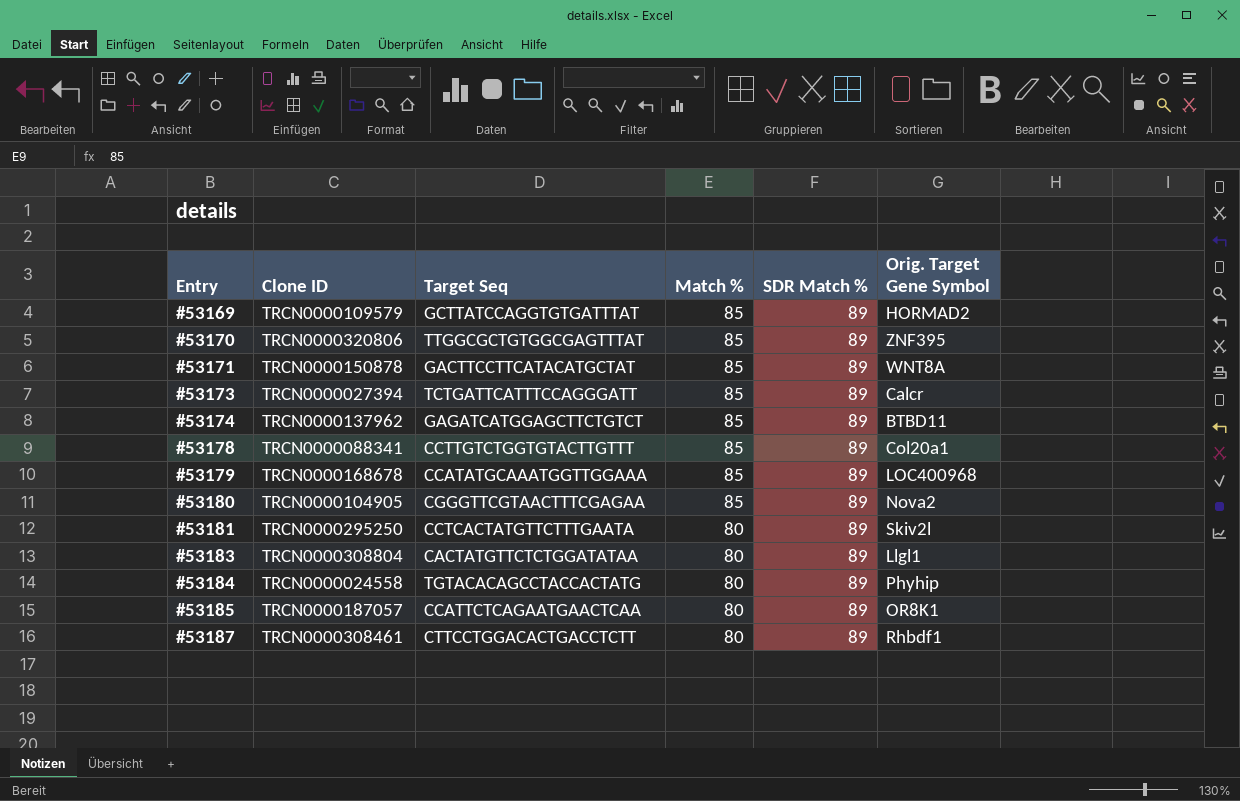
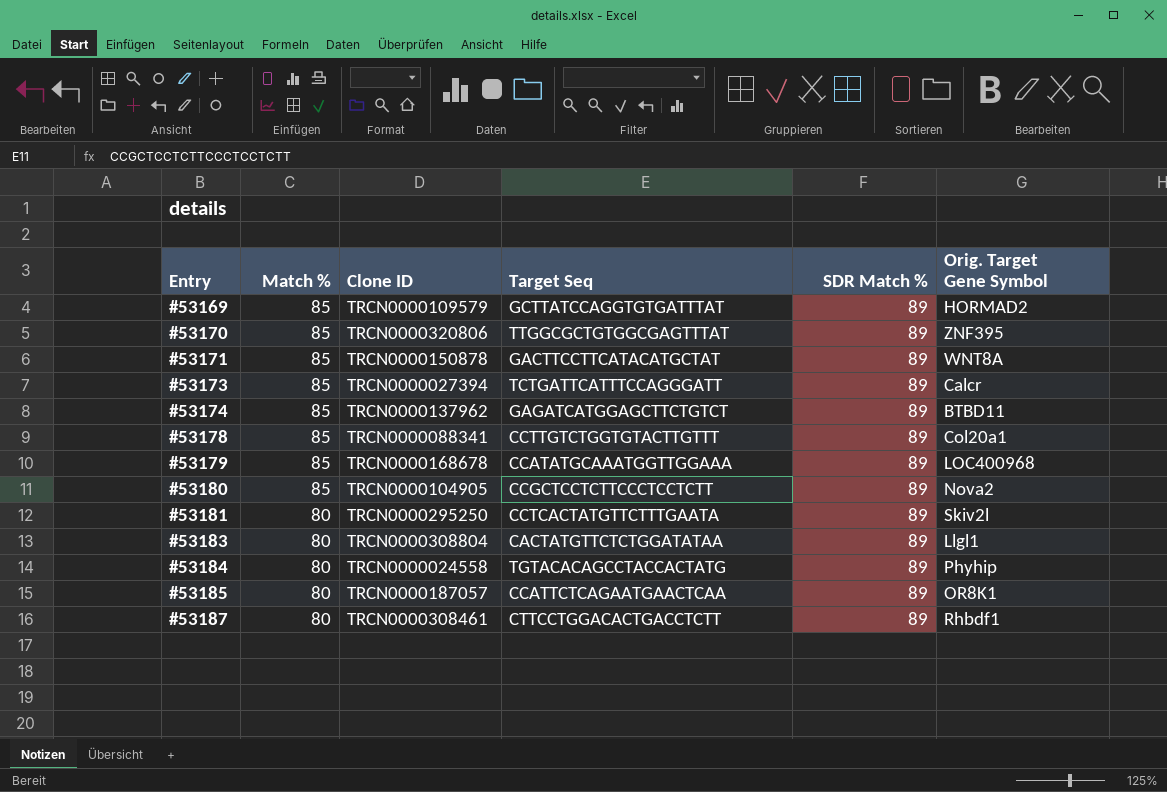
column Match % | position: 4 -> 2
#53180 | Target Seq: CGGGTTCGTAACTTTCGAGAA -> CCGCTCCTCTTCCCTCCTCTT

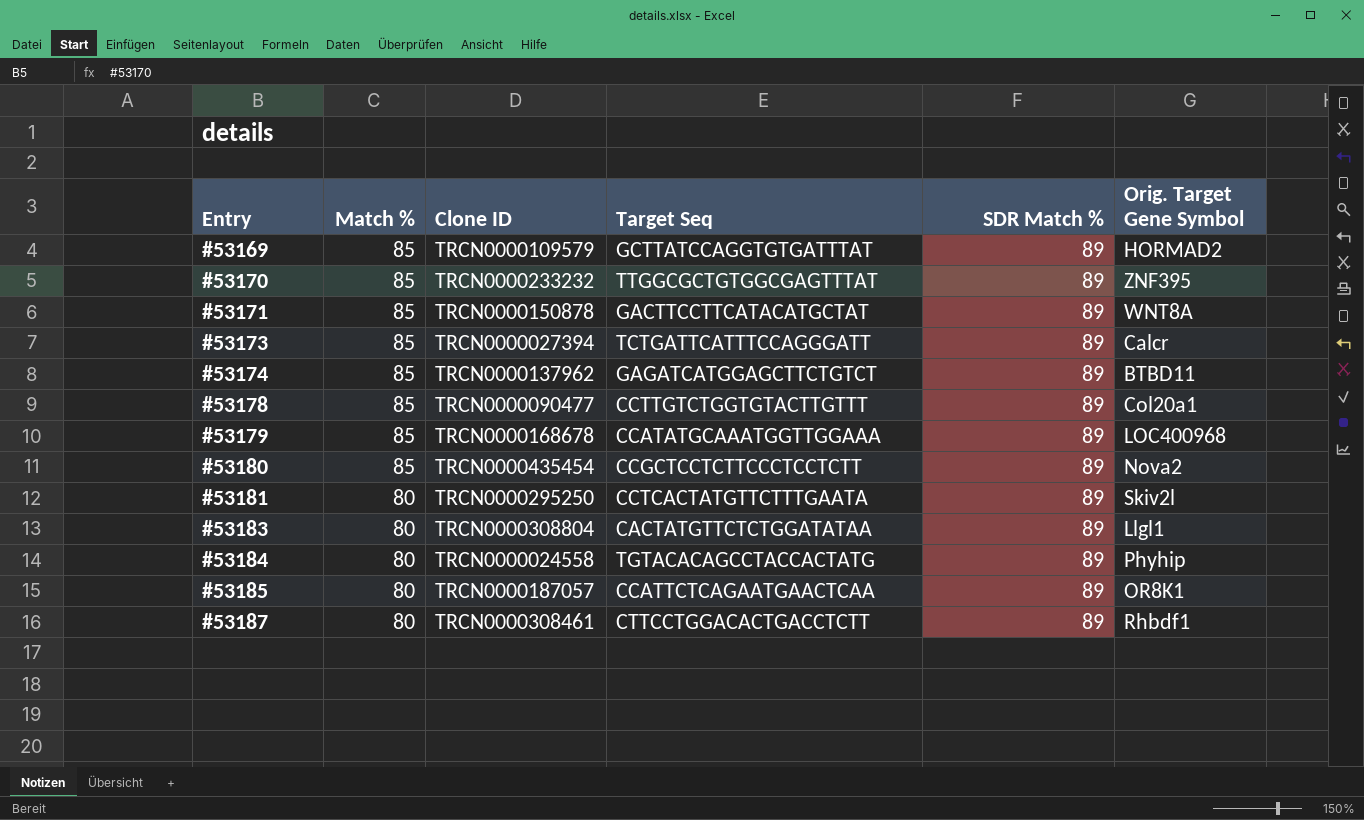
#53170 | Clone ID: TRCN0000320806 -> TRCN0000233232
#53178 | Clone ID: TRCN0000088341 -> TRCN0000090477
#53180 | Clone ID: TRCN0000104905 -> TRCN0000435454

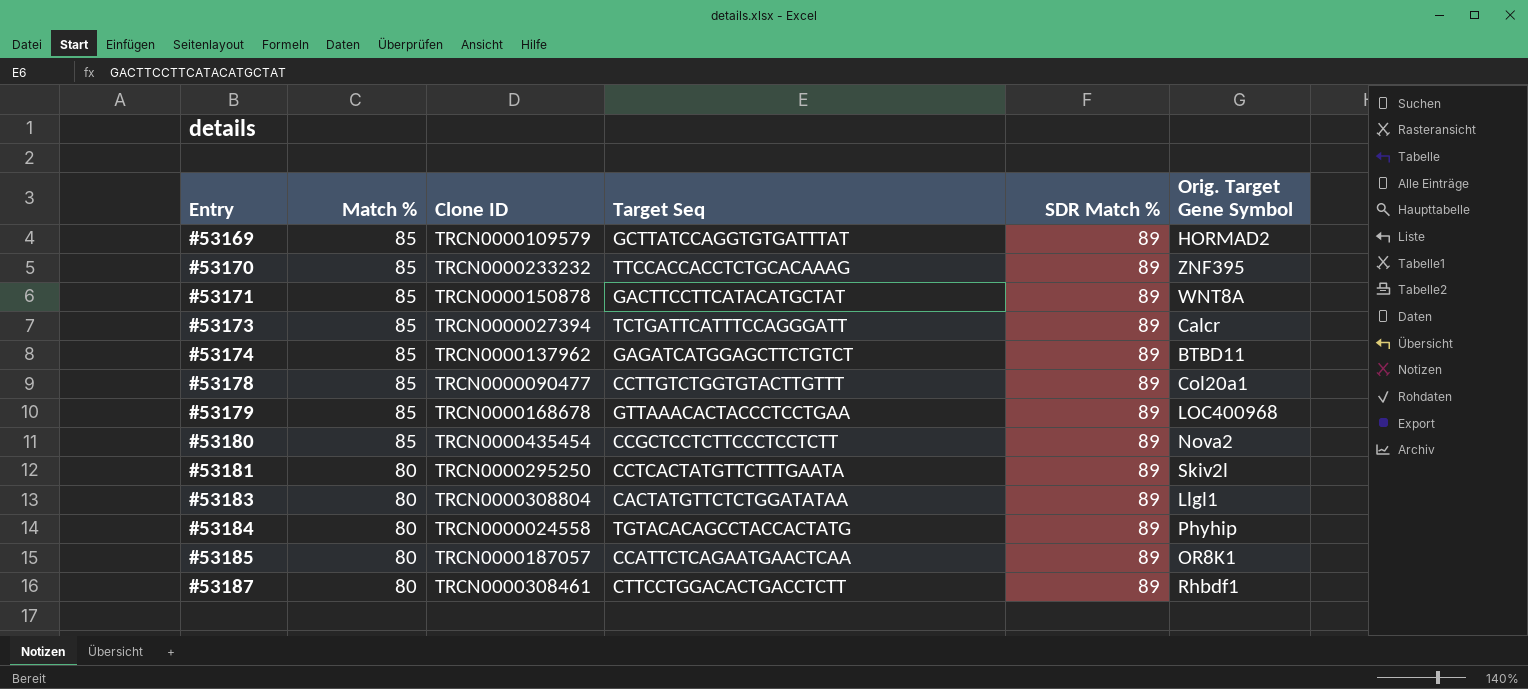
#53170 | Target Seq: TTGGCGCTGTGGCGAGTTTAT -> TTCCACCACCTCTGCACAAAG
#53179 | Target Seq: CCATATGCAAATGGTTGGAAA -> GTTAAACACTACCCTCCTGAA

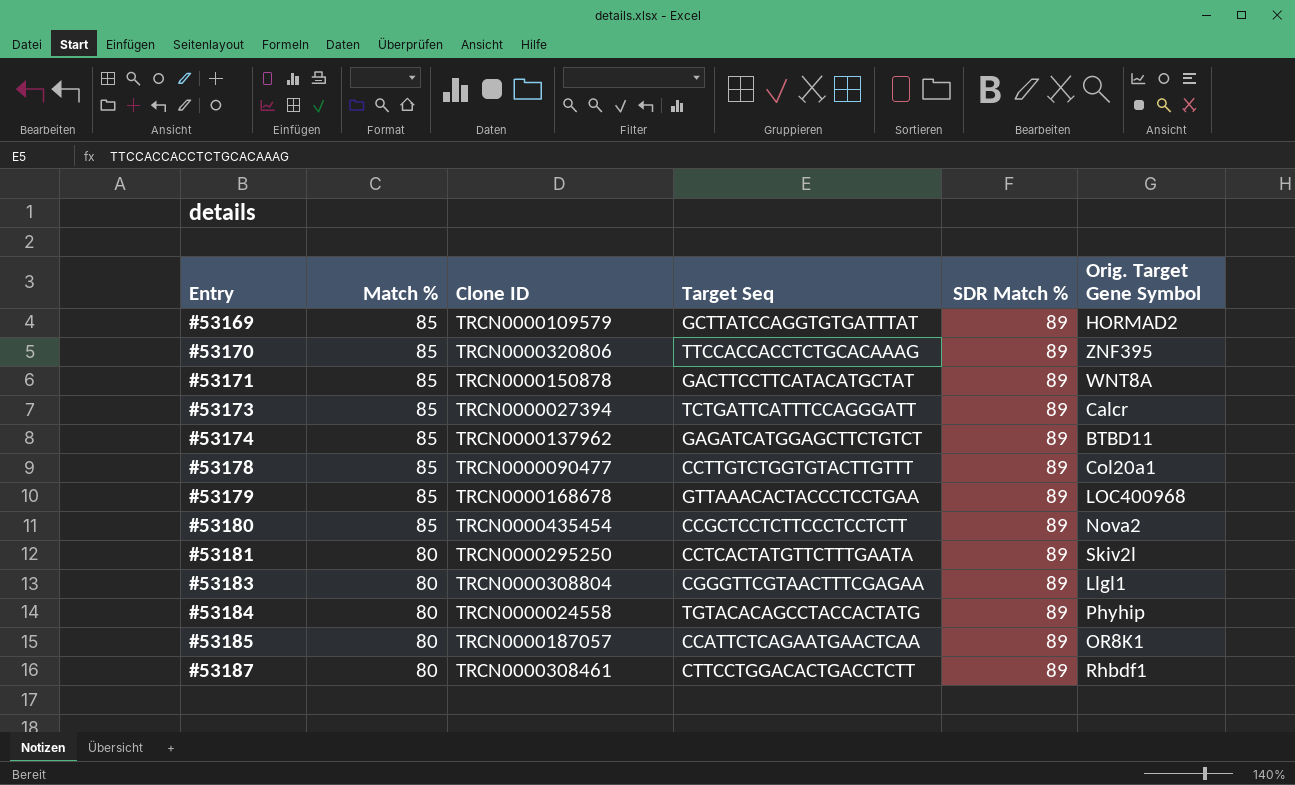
#53170 | Clone ID: TRCN0000233232 -> TRCN0000320806
#53183 | Target Seq: CACTATGTTCTCTGGATATAA -> CGGGTTCGTAACTTTCGAGAA

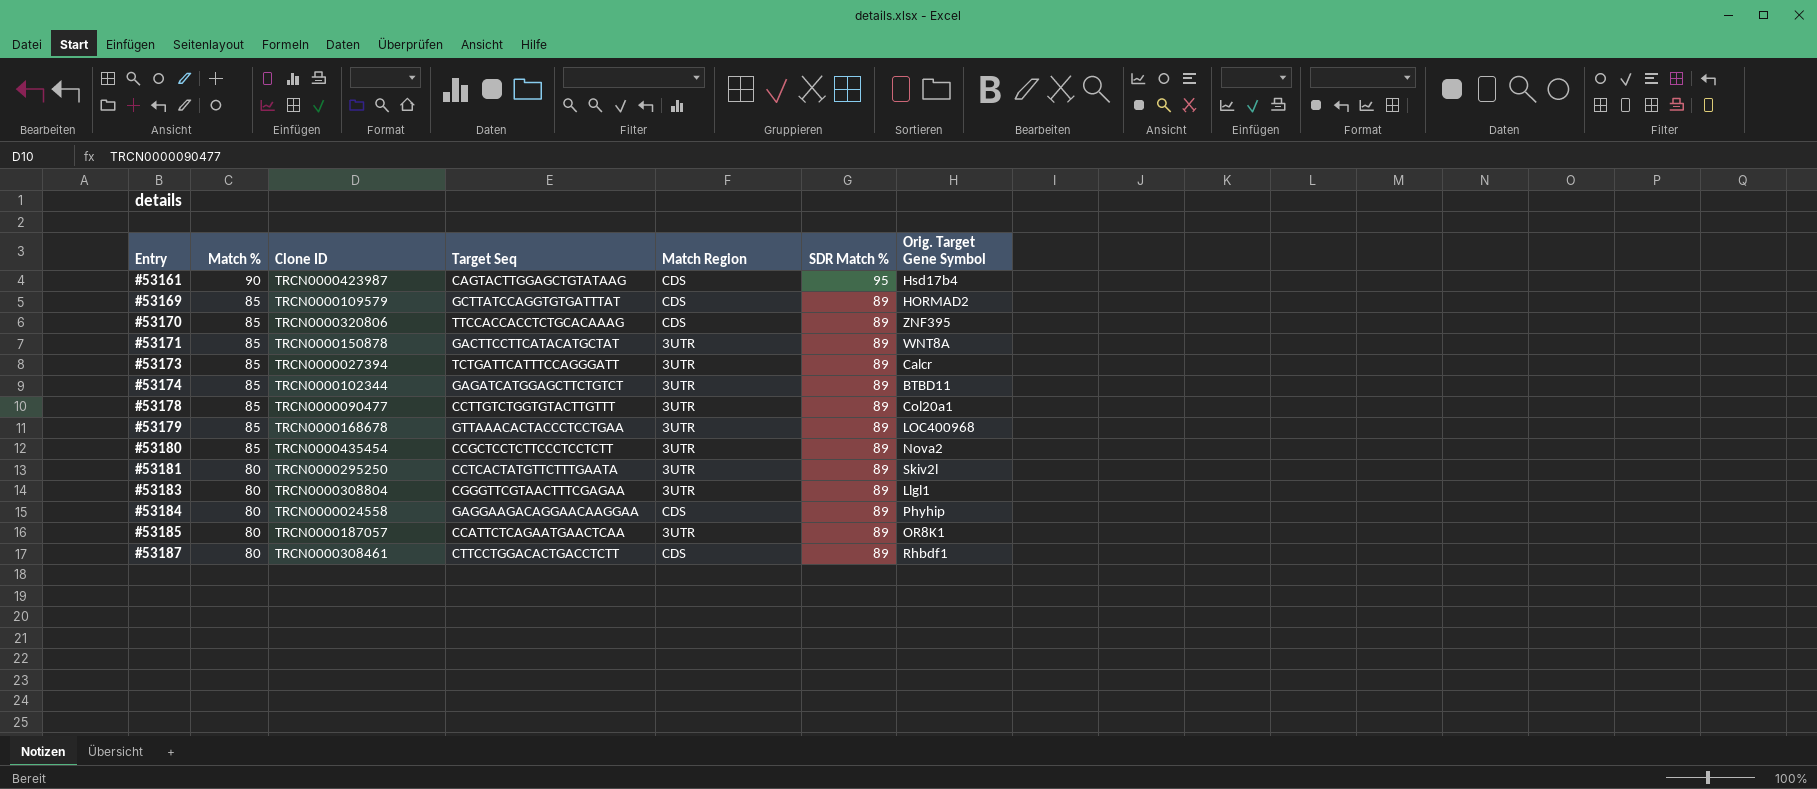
column Match Region | position: none -> 5
row #53161: none -> 90 | TRCN0000423987 | CAGTACTTGGAGCTGTATAAG | CDS | 95 | Hsd17b4
#53174 | Clone ID: TRCN0000137962 -> TRCN0000102344
#53184 | Target Seq: TGTACACAGCCTACCACTATG -> GAGGAAGACAGGAACAAGGAA

